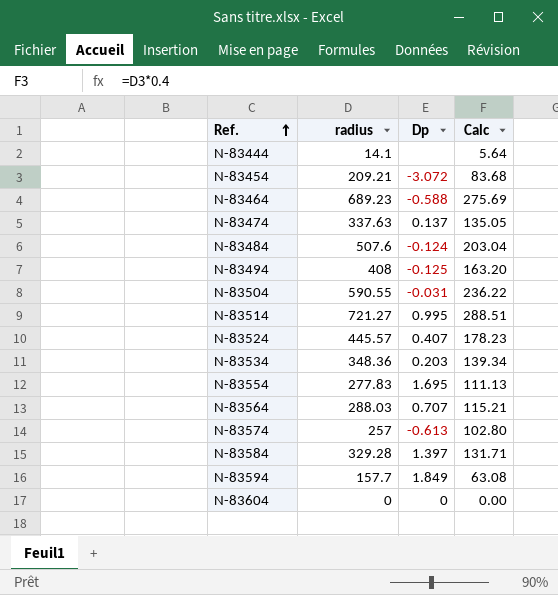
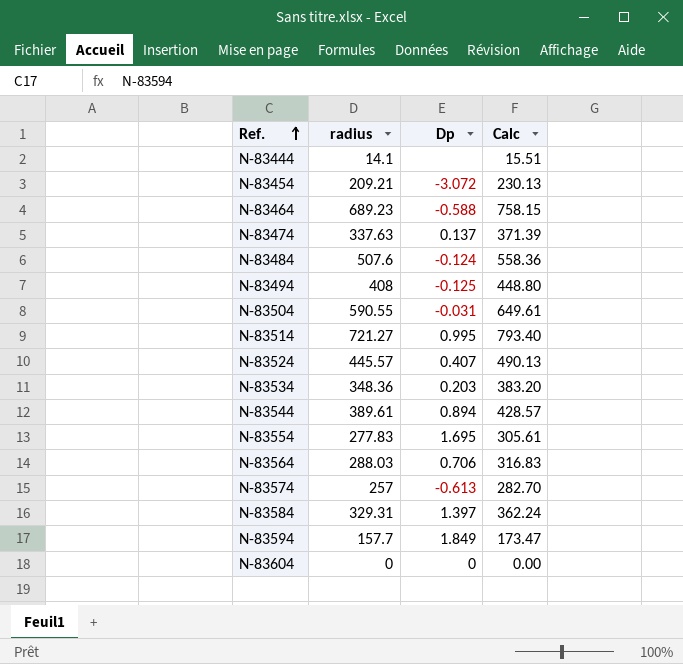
column Calc | formula: [radius] * 0.4 -> [radius] * 1.1
row N-83544: none -> 389.61 | 0.894 | 428.57
N-83564 | Dp: 0.707 -> 0.706
N-83584 | radius: 329.28 -> 329.31

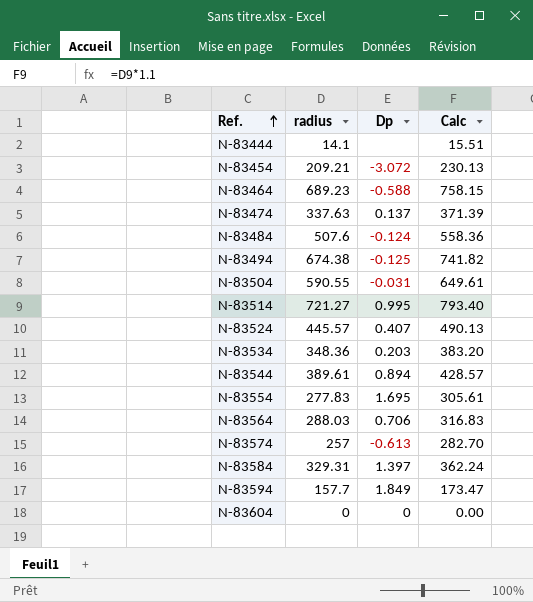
N-83494 | radius: 408 -> 674.38
N-83494 | Calc: 448.80 -> 741.82

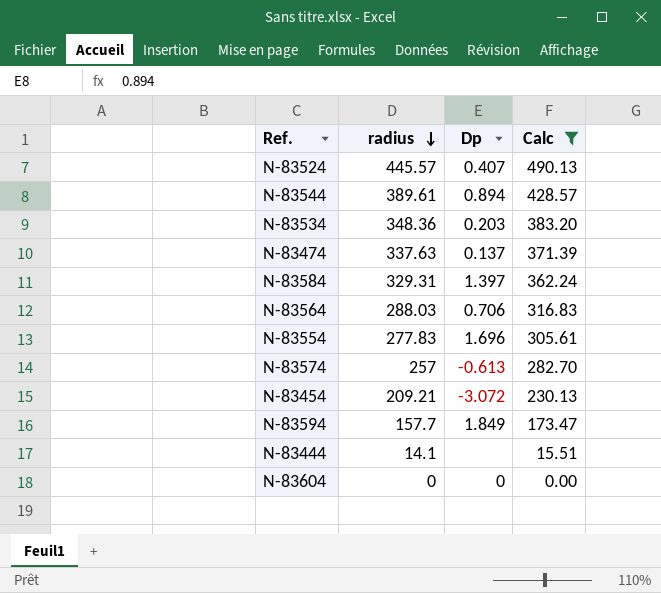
filter: none -> Calc <= 490.13
row order: Ref. ascending -> radius descending
N-83554 | Dp: 1.695 -> 1.696

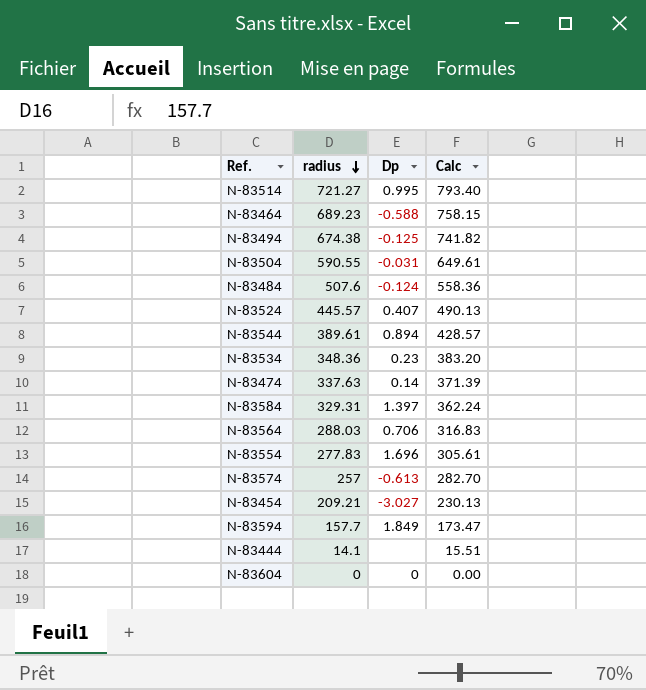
filter: Calc <= 490.13 -> none
N-83534 | Dp: 0.203 -> 0.23
N-83474 | Dp: 0.137 -> 0.14
N-83454 | Dp: -3.072 -> -3.027

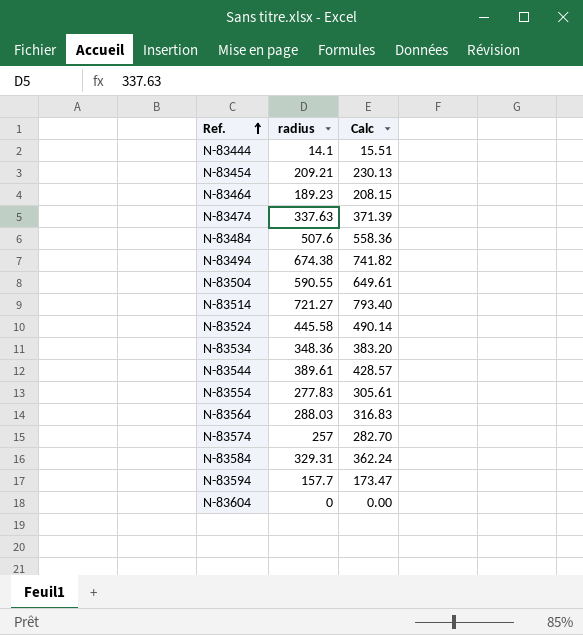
row order: radius descending -> Ref. ascending
column Dp | position: 3 -> none
N-83464 | radius: 689.23 -> 189.23
N-83464 | Calc: 758.15 -> 208.15
N-83524 | radius: 445.57 -> 445.58
N-83524 | Calc: 490.13 -> 490.14

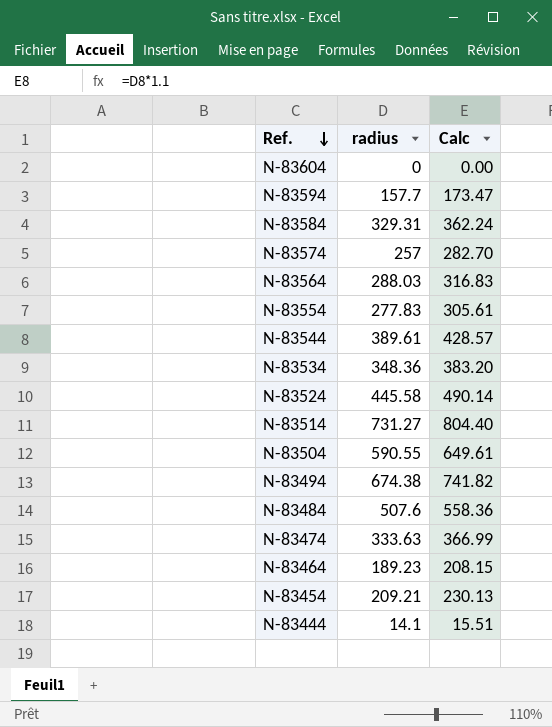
row order: Ref. ascending -> Ref. descending
N-83514 | radius: 721.27 -> 731.27
N-83514 | Calc: 793.40 -> 804.40
N-83474 | radius: 337.63 -> 333.63
N-83474 | Calc: 371.39 -> 366.99

